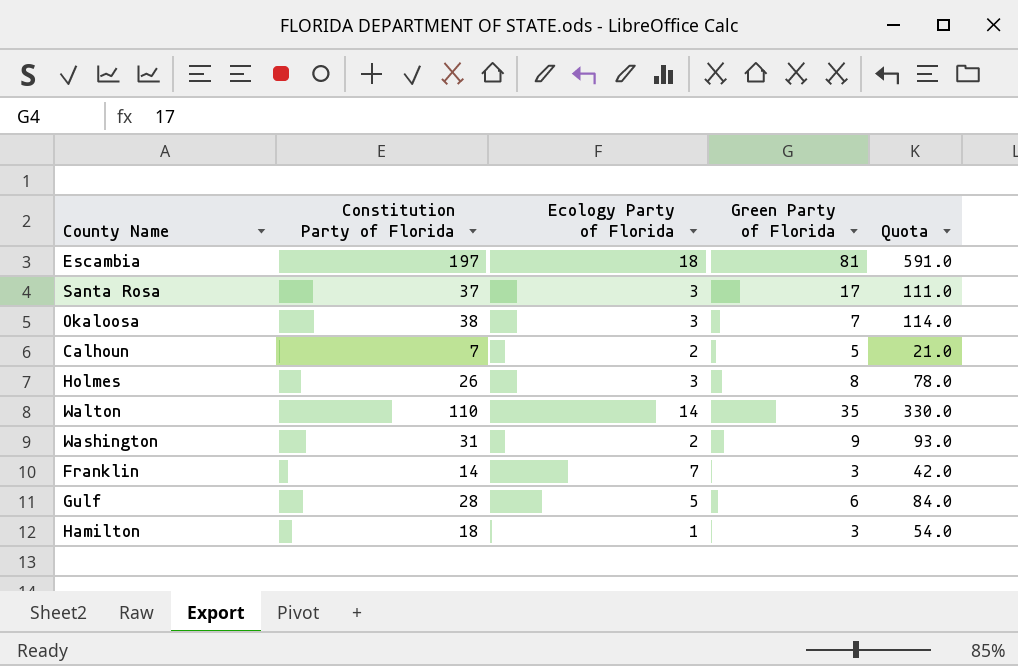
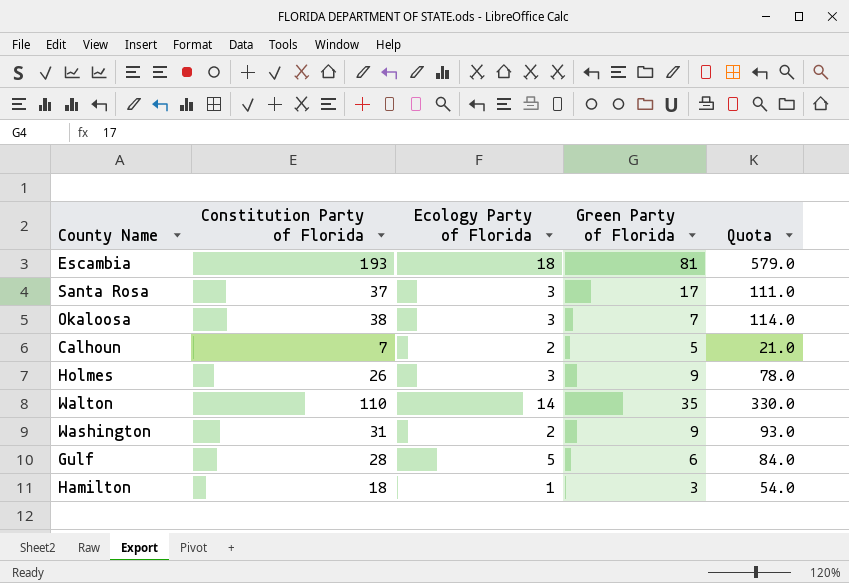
row Franklin: 14 | 7 | 3 | 42.0 -> none
Escambia | Constitution Party of Florida: 197 -> 193
Escambia | Quota: 591.0 -> 579.0
Holmes | Green Party of Florida: 8 -> 9

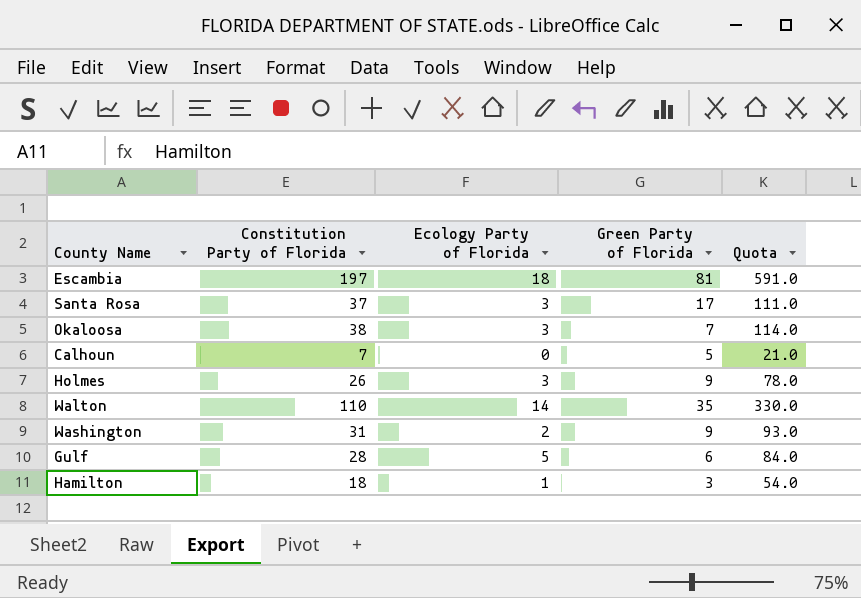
Escambia | Constitution Party of Florida: 193 -> 197
Escambia | Quota: 579.0 -> 591.0
Calhoun | Ecology Party of Florida: 2 -> 0

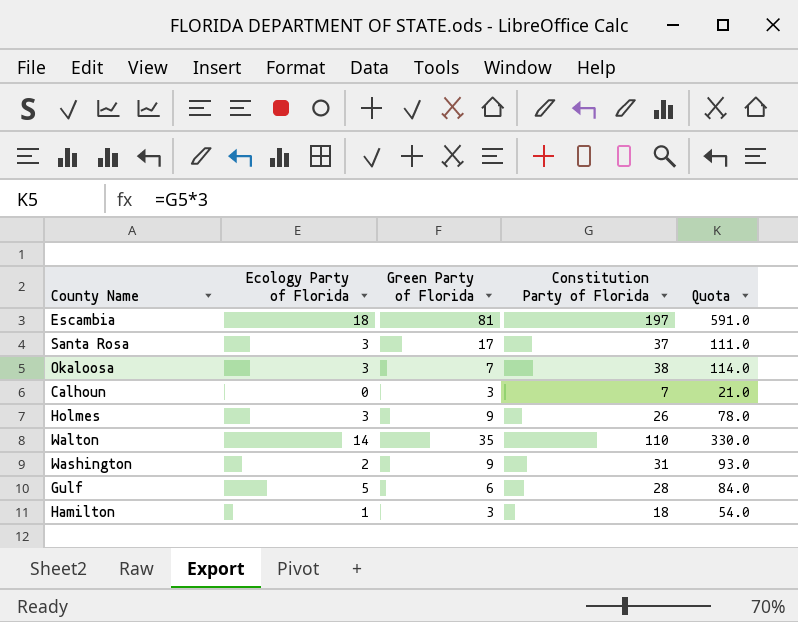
column Constitution Party of Florida | position: 2 -> 4
Calhoun | Green Party of Florida: 5 -> 3

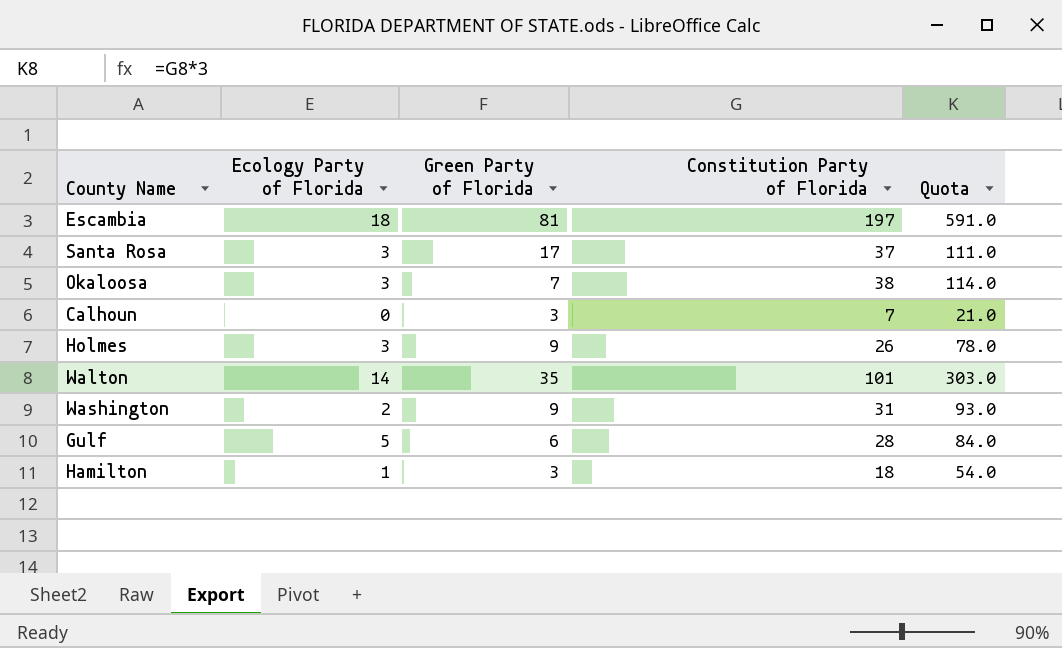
Walton | Constitution Party of Florida: 110 -> 101
Walton | Quota: 330.0 -> 303.0

